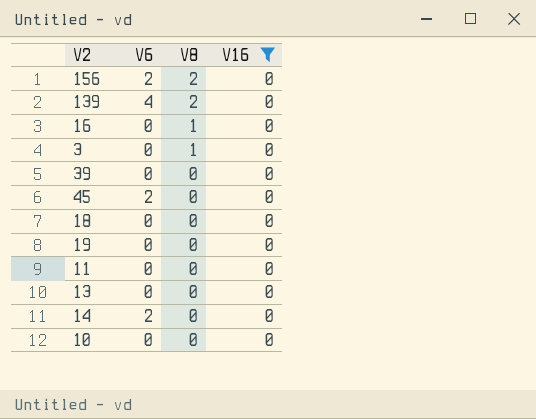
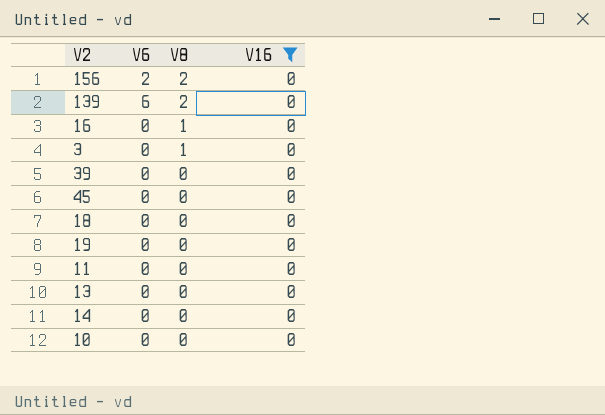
139 | V6: 4 -> 6
45 | V6: 2 -> 0
14 | V6: 2 -> 0

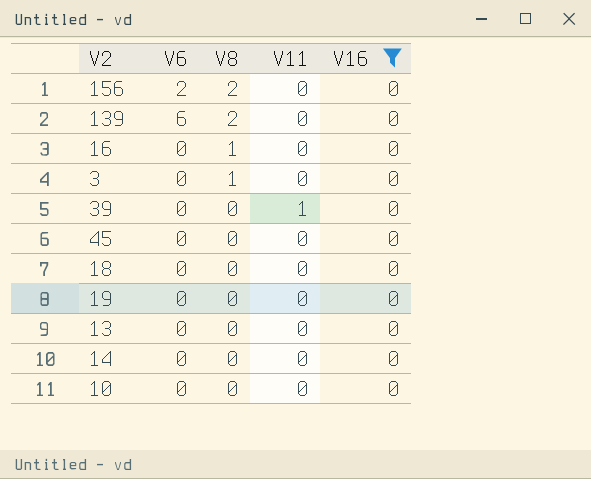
column V11 | position: none -> 4
row 11: 0 | 0 | 0 -> none

